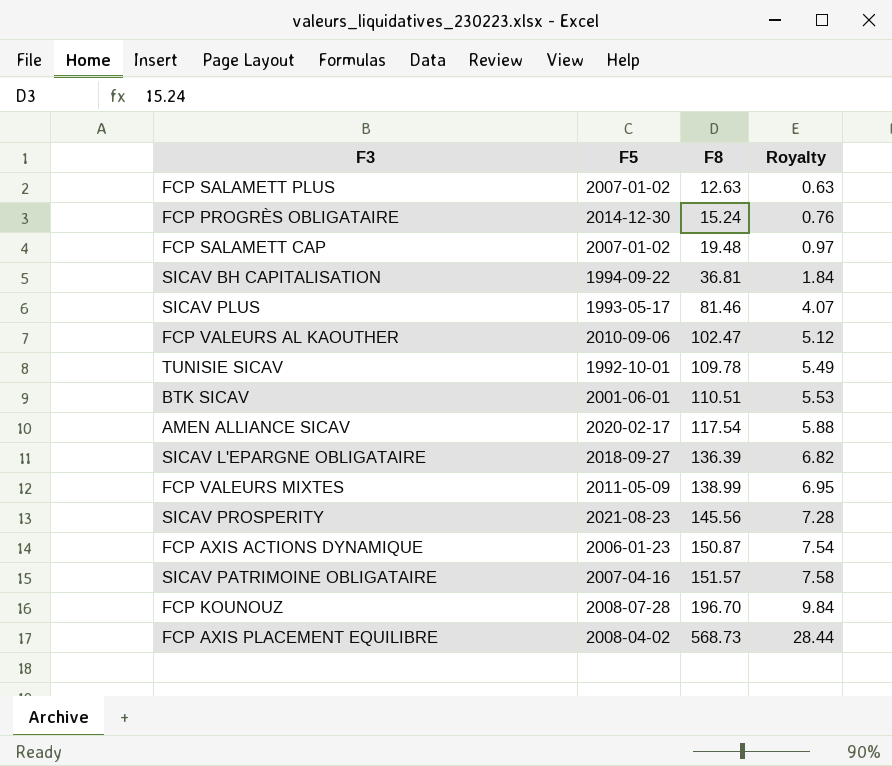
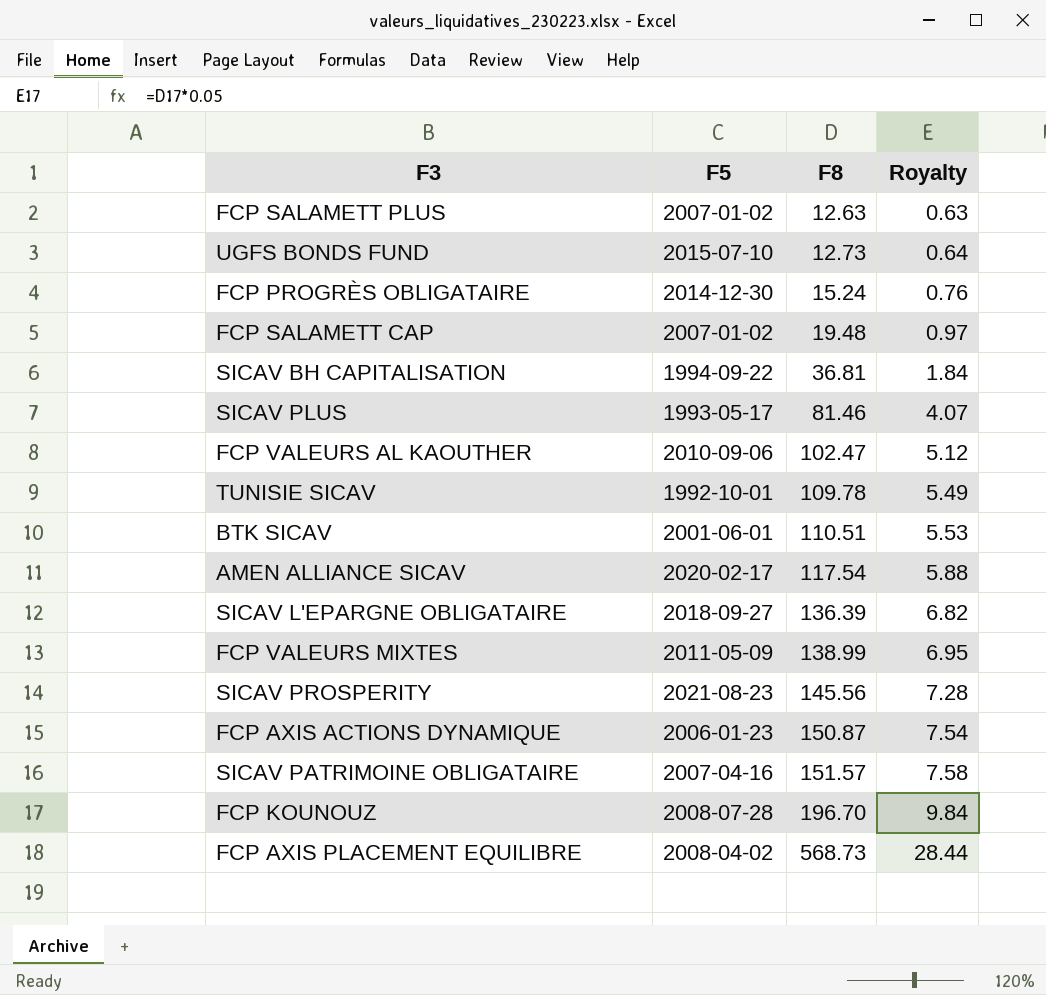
row UGFS BONDS FUND: none -> 2015-07-10 | 12.73 | 0.64

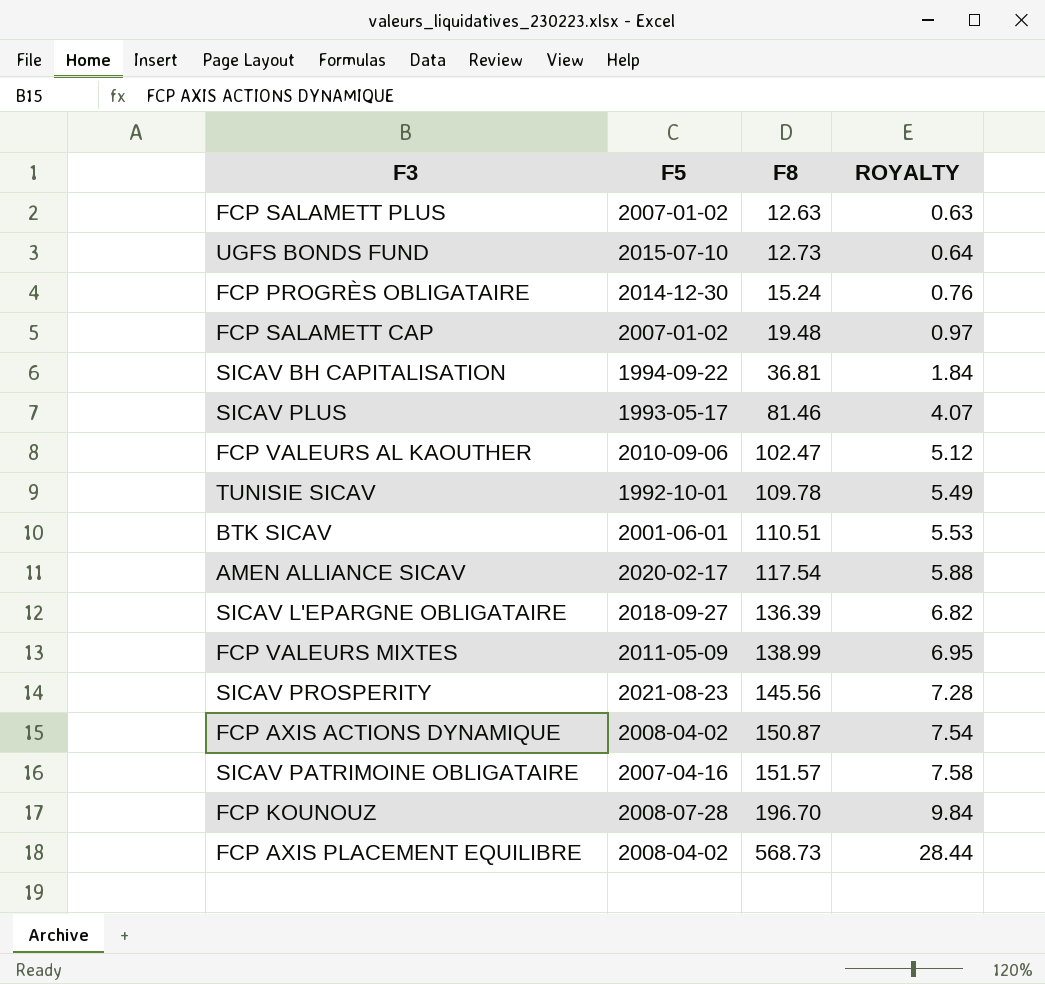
column name: Royalty -> ROYALTY
FCP AXIS ACTIONS DYNAMIQUE | F5: 2006-01-23 -> 2008-04-02

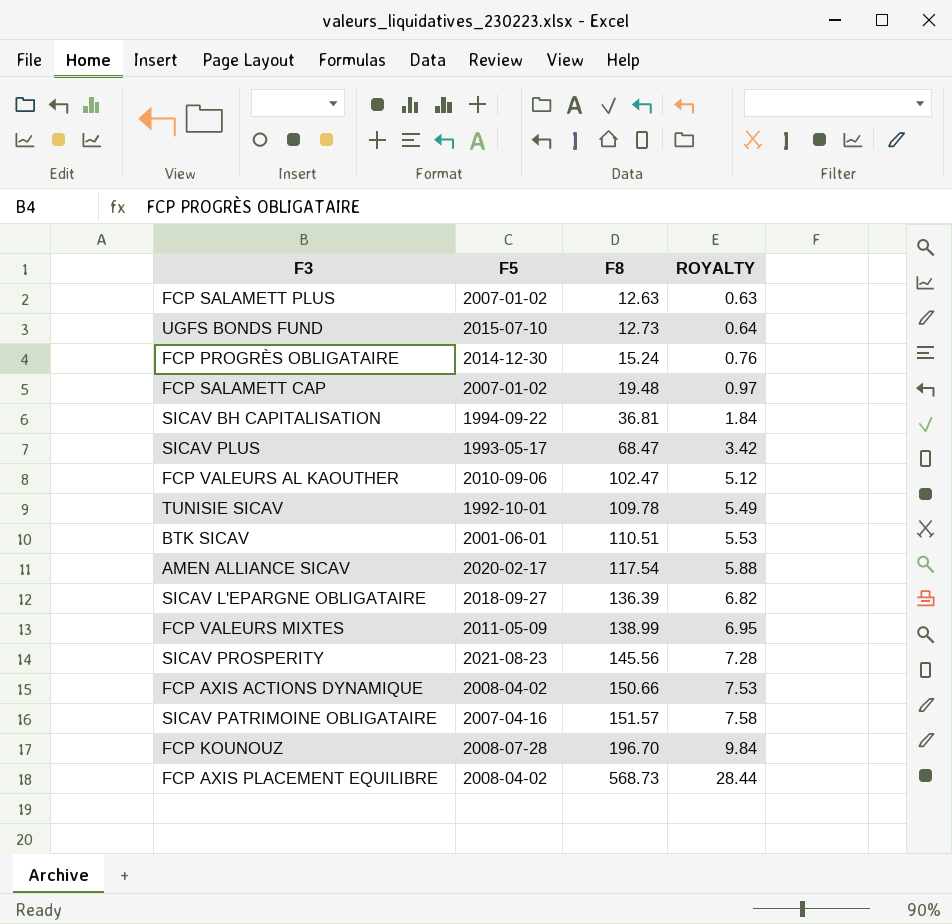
SICAV PLUS | F8: 81.46 -> 68.47
SICAV PLUS | ROYALTY: 4.07 -> 3.42
FCP AXIS ACTIONS DYNAMIQUE | F8: 150.87 -> 150.66
FCP AXIS ACTIONS DYNAMIQUE | ROYALTY: 7.54 -> 7.53

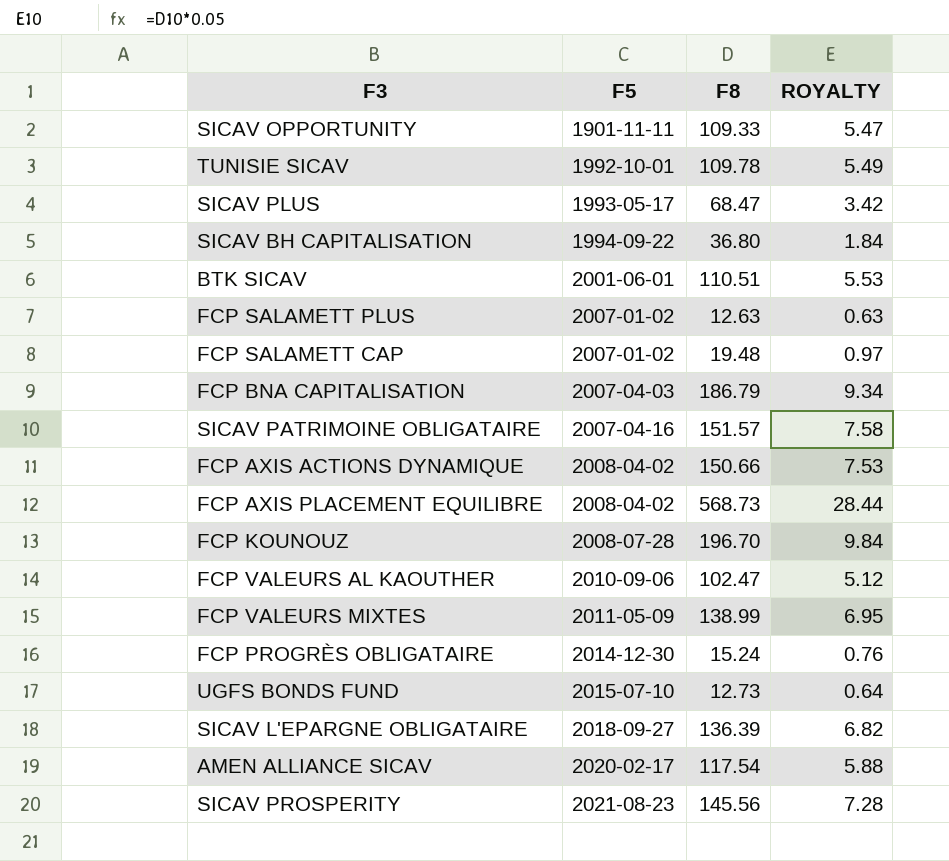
row order: F8 ascending -> F5 ascending
row SICAV OPPORTUNITY: none -> 1901-11-11 | 109.33 | 5.47
SICAV BH CAPITALISATION | F8: 36.81 -> 36.80
row FCP BNA CAPITALISATION: none -> 2007-04-03 | 186.79 | 9.34

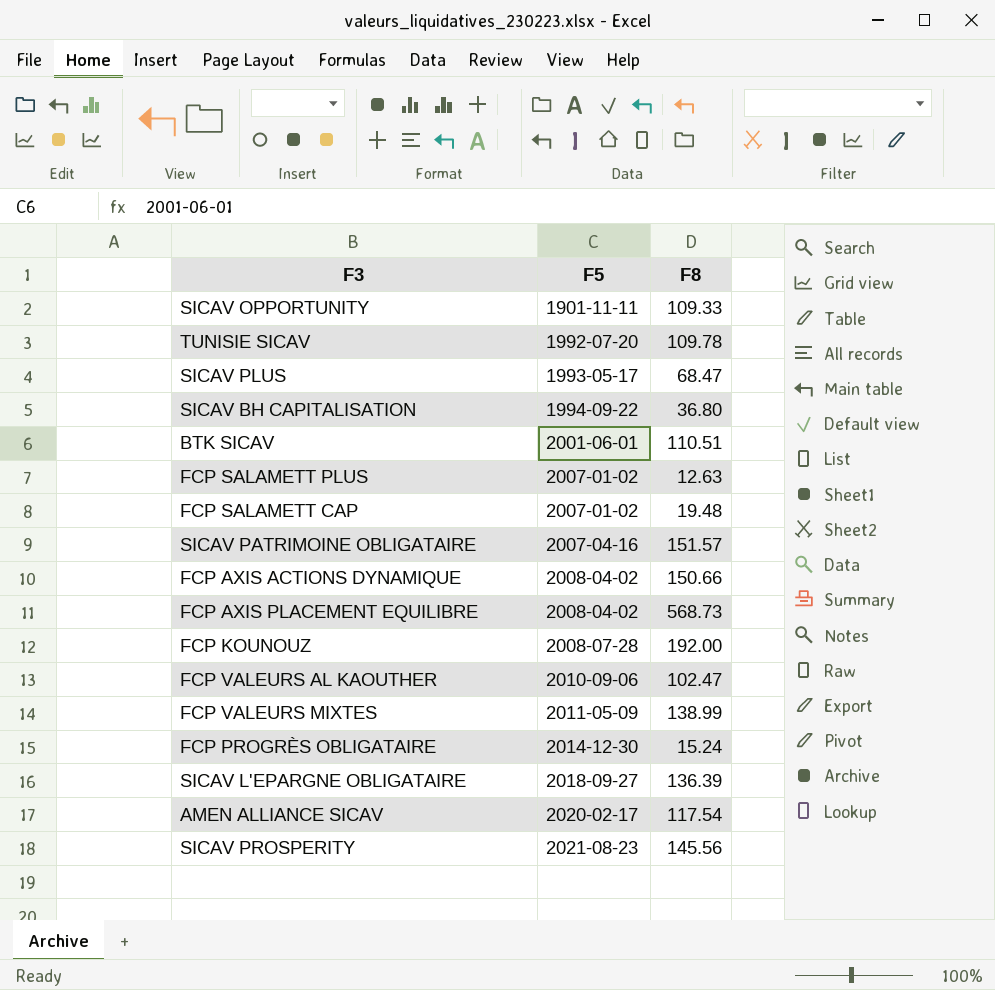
column ROYALTY | formula: [F8] * 0.05 -> none
row FCP BNA CAPITALISATION: 2007-04-03 | 186.79 | 9.34 -> none
row UGFS BONDS FUND: 2015-07-10 | 12.73 | 0.64 -> none
TUNISIE SICAV | F5: 1992-10-01 -> 1992-07-20
FCP KOUNOUZ | F8: 196.70 -> 192.00

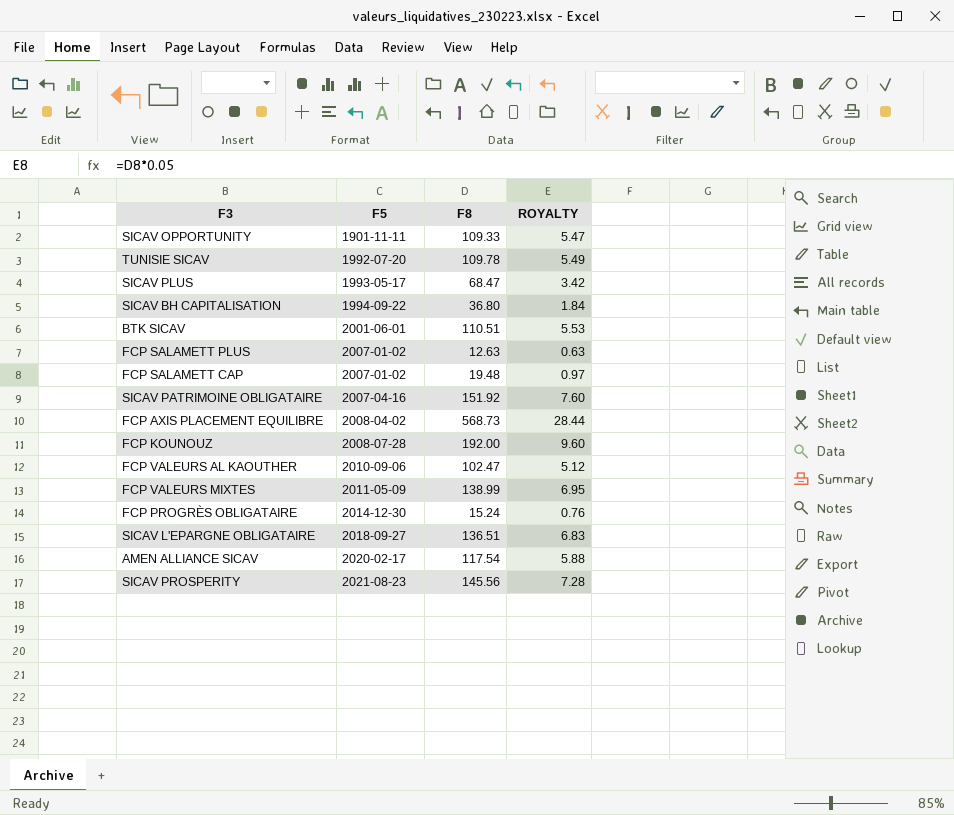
column ROYALTY | formula: none -> [F8] * 0.05
row FCP AXIS ACTIONS DYNAMIQUE: 2008-04-02 | 150.66 -> none
SICAV PATRIMOINE OBLIGATAIRE | F8: 151.57 -> 151.92
SICAV L'EPARGNE OBLIGATAIRE | F8: 136.39 -> 136.51

